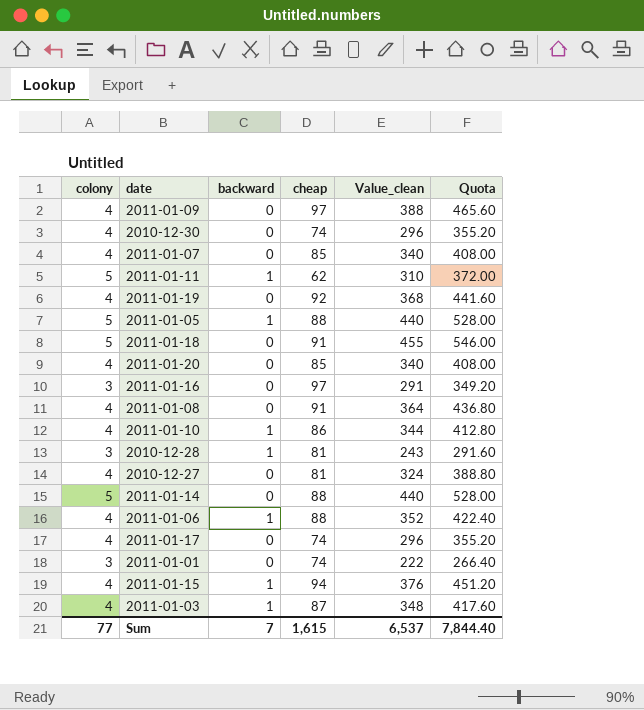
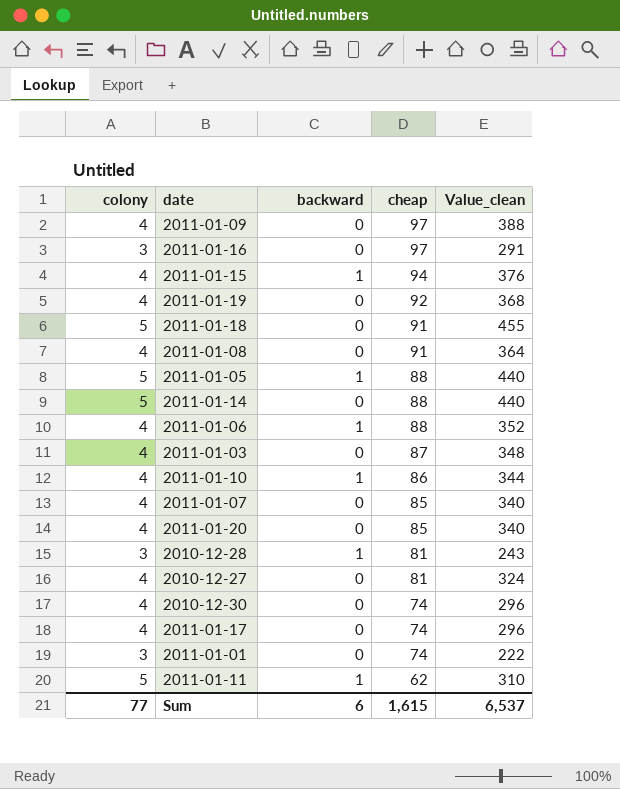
row order: none -> cheap descending
column Quota | formula: [Value_clean] * 1.2 -> none
2011-01-03 | backward: 1 -> 0
Sum | backward: 7 -> 6

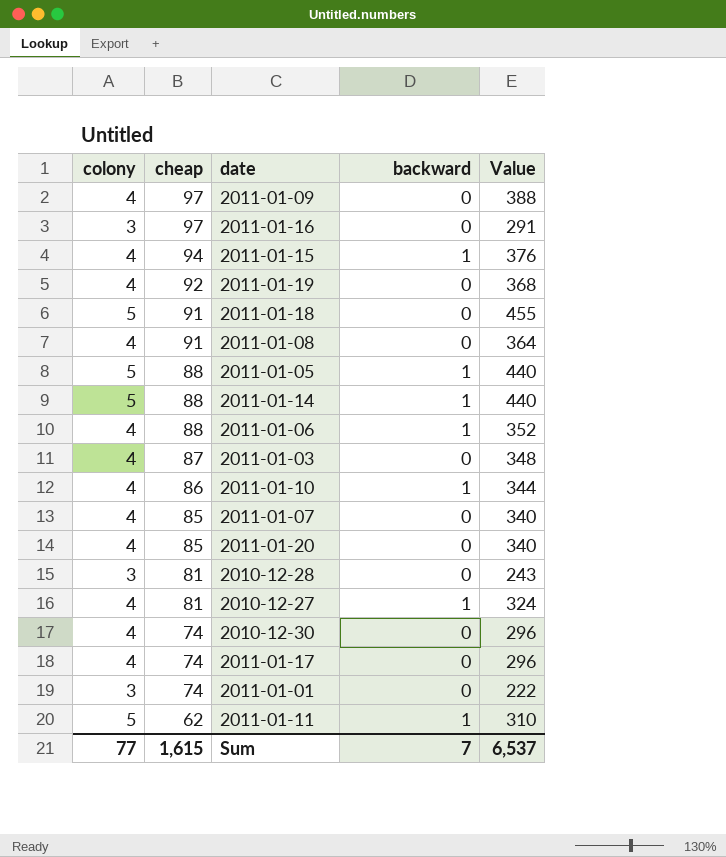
column cheap | position: 4 -> 2
column name: Value_clean -> Value
2011-01-14 | backward: 0 -> 1
2010-12-28 | backward: 1 -> 0
2010-12-27 | backward: 0 -> 1
Sum | backward: 6 -> 7

